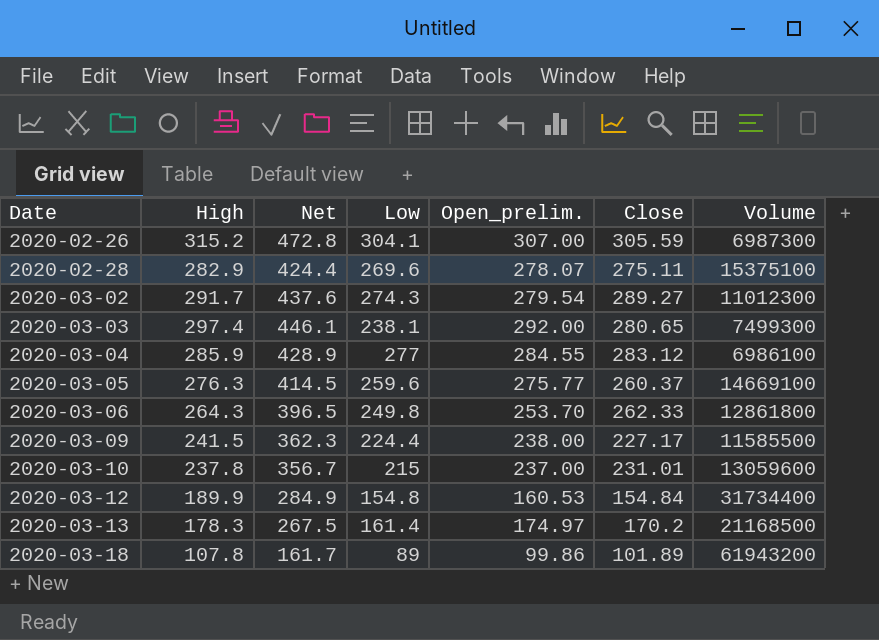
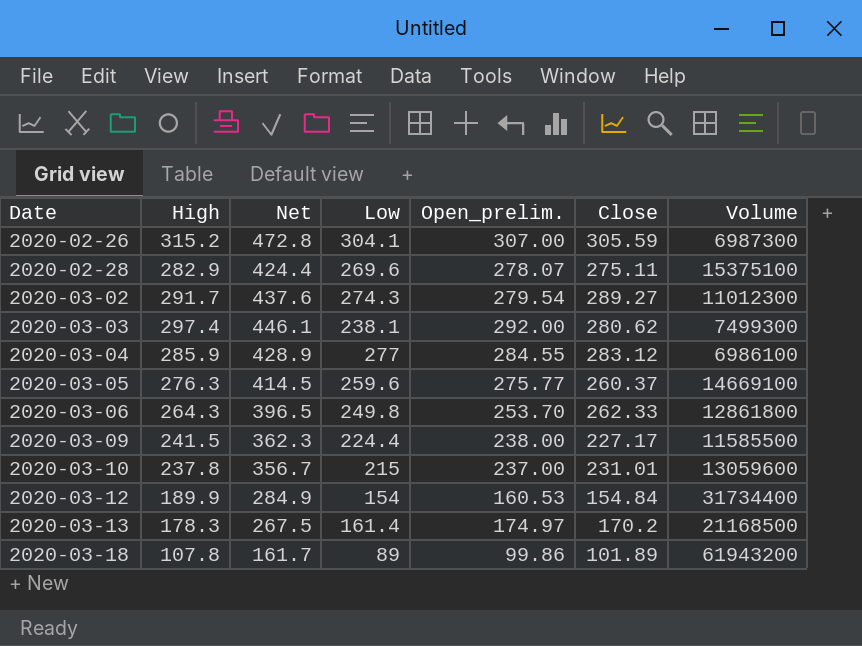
2020-03-03 | Close: 280.65 -> 280.62
2020-03-12 | Low: 154.8 -> 154

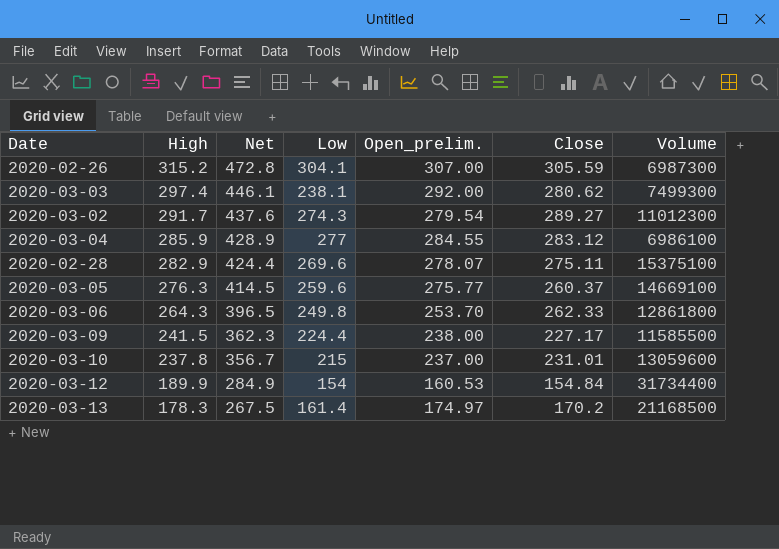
row order: Date ascending -> High descending
row 2020-03-18: 107.8 | 161.7 | 89 | 99.86 | 101.89 | 61943200 -> none

